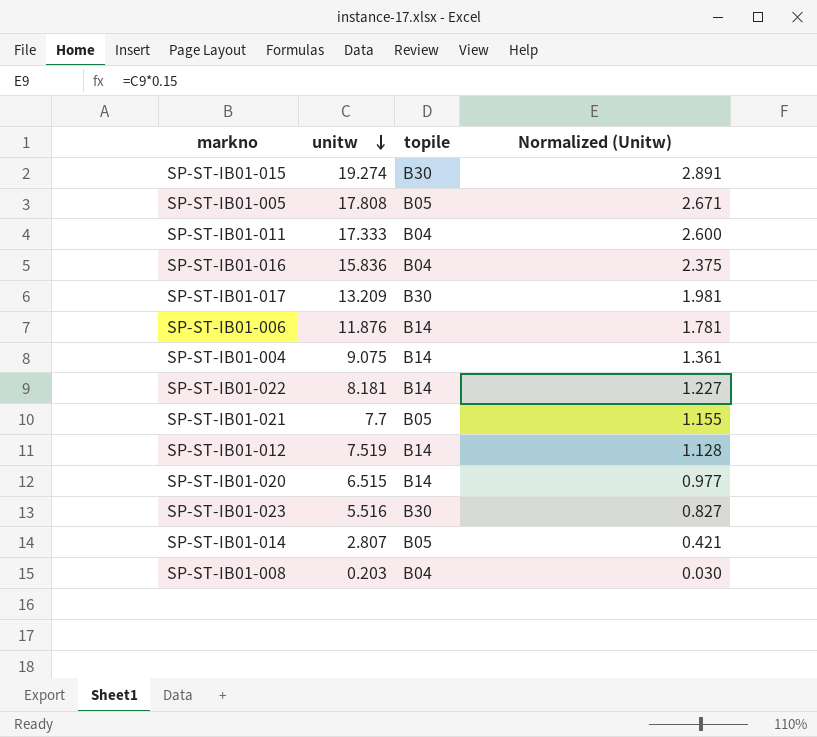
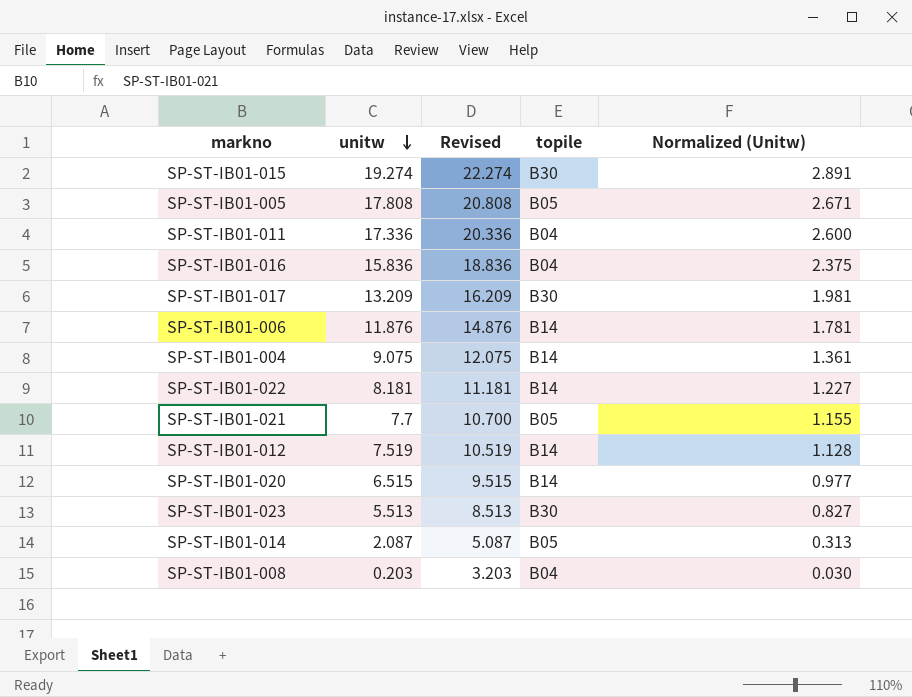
column Revised | formula: none -> [unitw] + 3
SP-ST-IB01-011 | unitw: 17.333 -> 17.336
SP-ST-IB01-023 | unitw: 5.516 -> 5.513
SP-ST-IB01-014 | unitw: 2.807 -> 2.087
SP-ST-IB01-014 | Normalized (Unitw): 0.421 -> 0.313

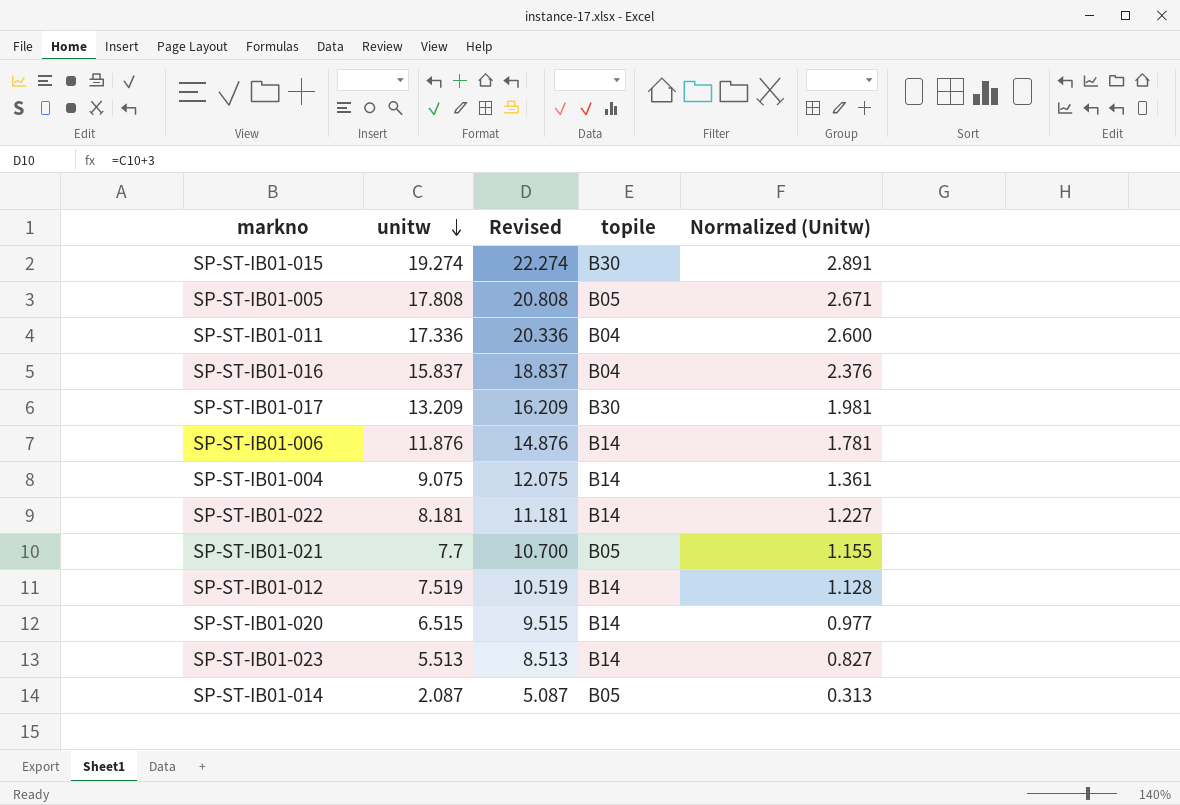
row SP-ST-IB01-008: 0.203 | 3.203 | B04 | 0.030 -> none
SP-ST-IB01-016 | unitw: 15.836 -> 15.837
SP-ST-IB01-016 | Revised: 18.836 -> 18.837
SP-ST-IB01-016 | Normalized (Unitw): 2.375 -> 2.376
SP-ST-IB01-023 | topile: B30 -> B14

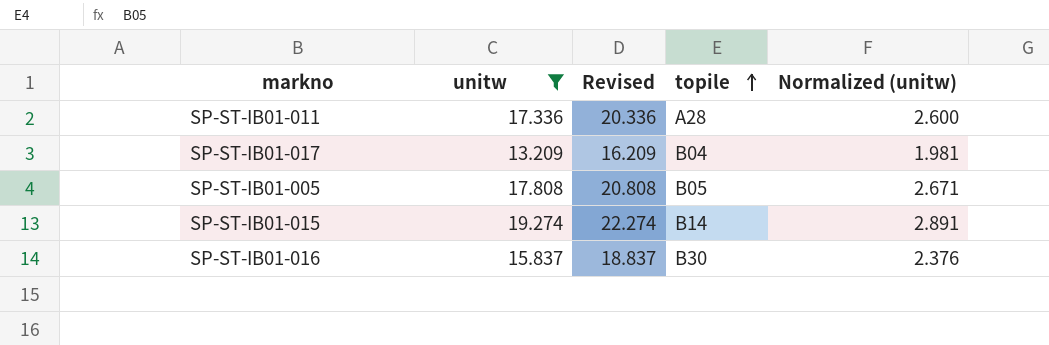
filter: none -> unitw >= 13.209
row order: unitw descending -> topile ascending
column name: Normalized (Unitw) -> Normalized (unitw)
SP-ST-IB01-011 | topile: B04 -> A28
SP-ST-IB01-017 | topile: B30 -> B04
SP-ST-IB01-015 | topile: B30 -> B14
SP-ST-IB01-016 | topile: B04 -> B30

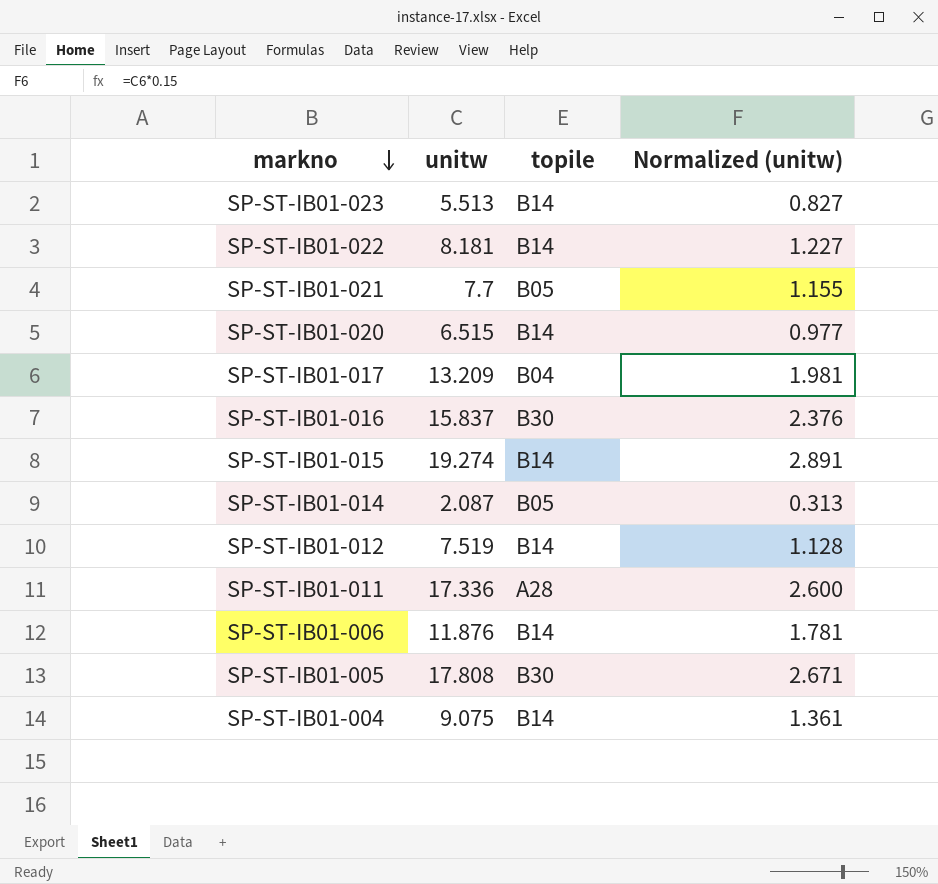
filter: unitw >= 13.209 -> none
row order: topile ascending -> markno descending
column Revised | formula: [unitw] + 3 -> none
SP-ST-IB01-005 | topile: B05 -> B30

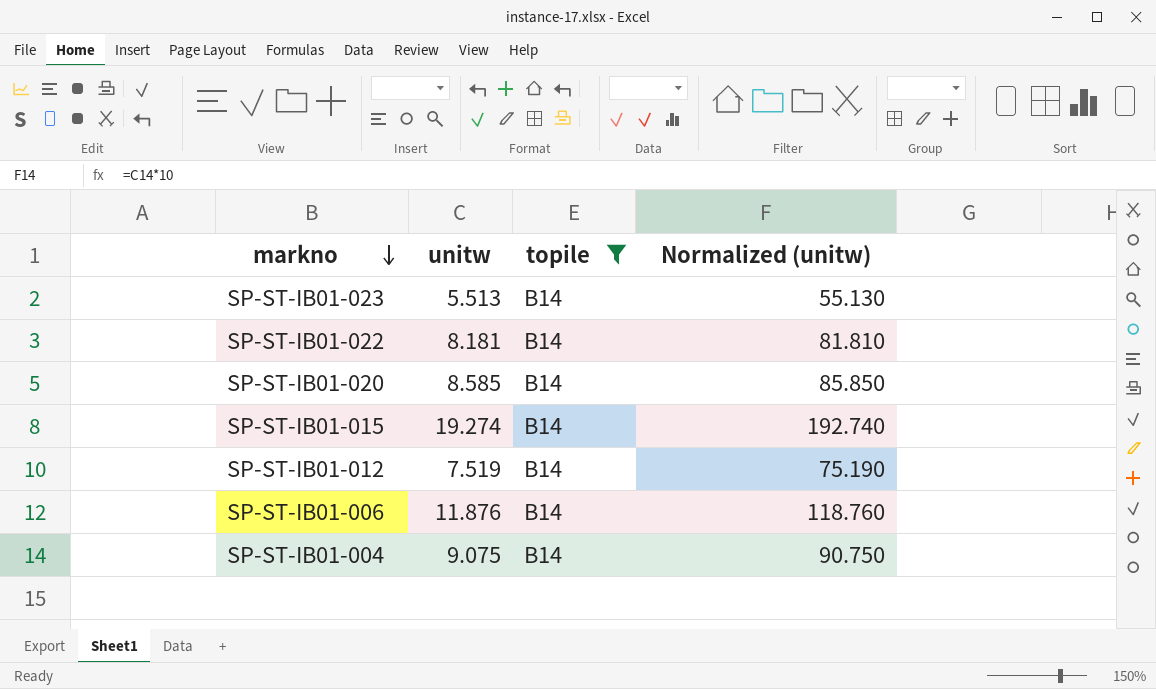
filter: none -> topile = B14
column Normalized (unitw) | formula: [unitw] * 0.15 -> [unitw] * 10
SP-ST-IB01-020 | unitw: 6.515 -> 8.585

